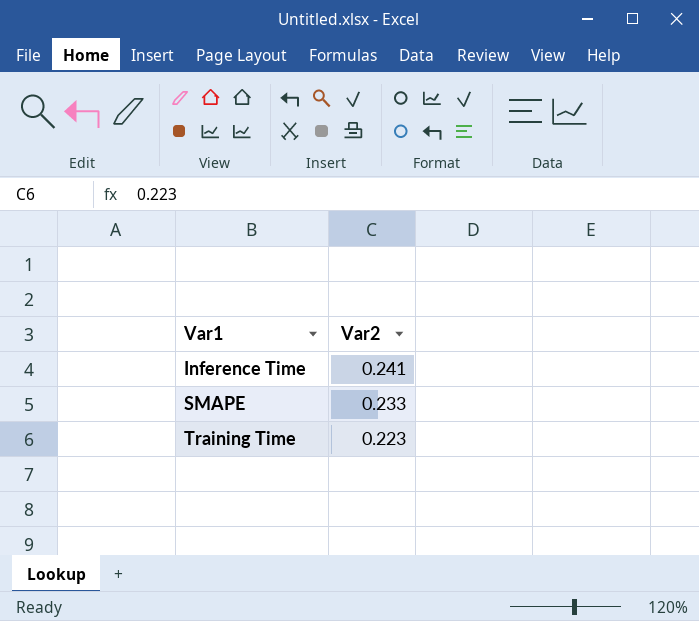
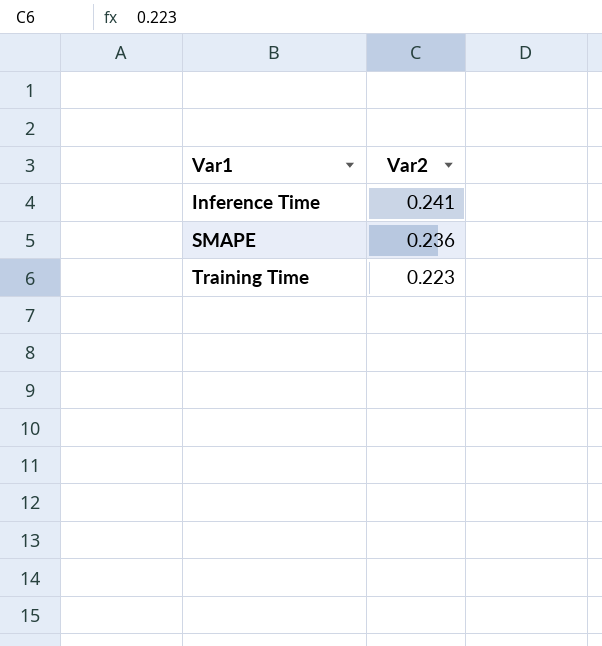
SMAPE | Var2: 0.233 -> 0.236

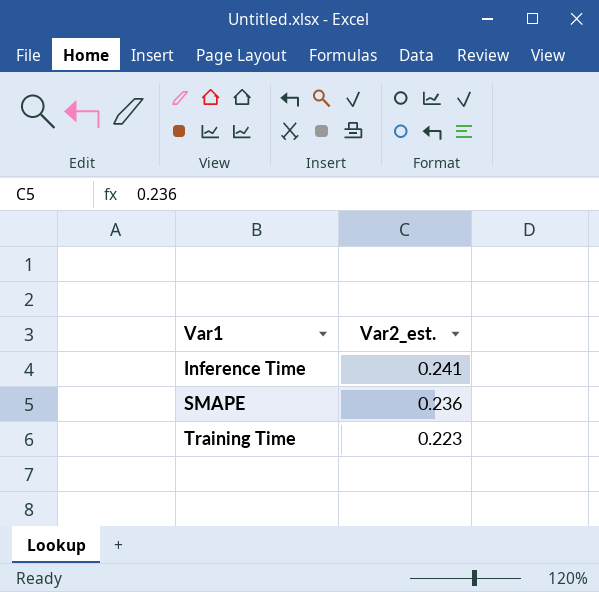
column name: Var2 -> Var2_est.

